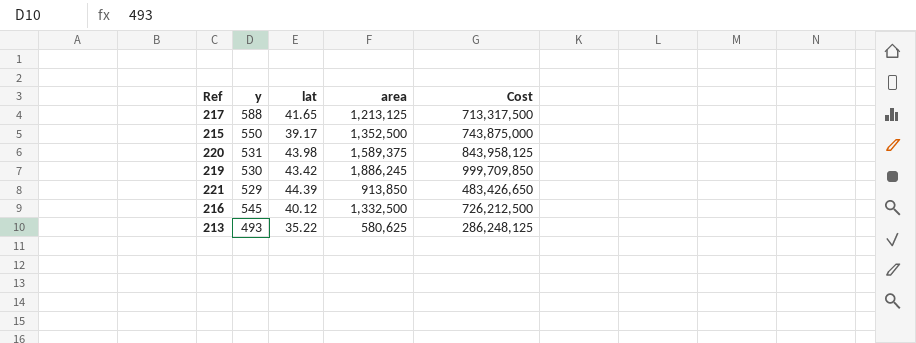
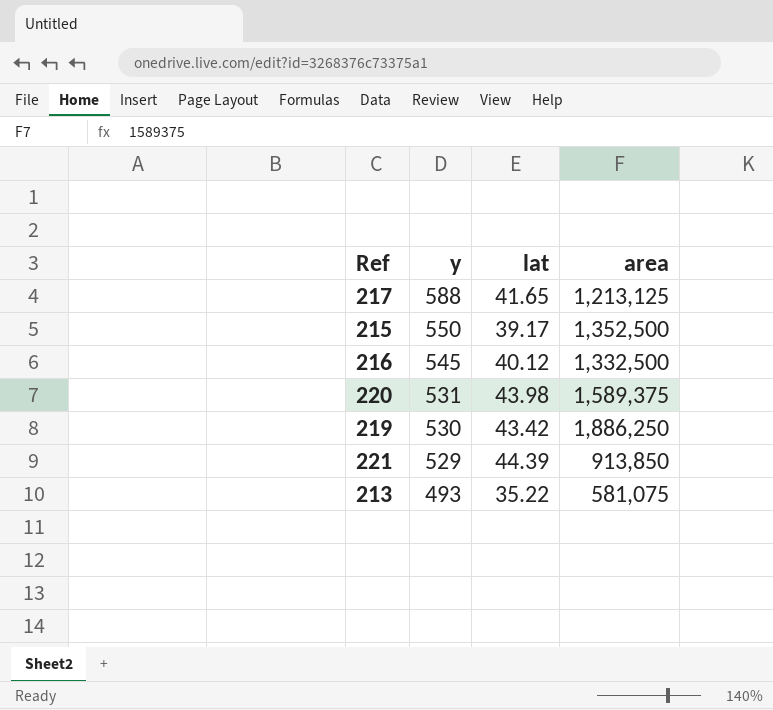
row order: none -> y descending
column Cost | formula: [y] * [area] -> none
219 | area: 1,886,245 -> 1,886,250
213 | area: 580,625 -> 581,075

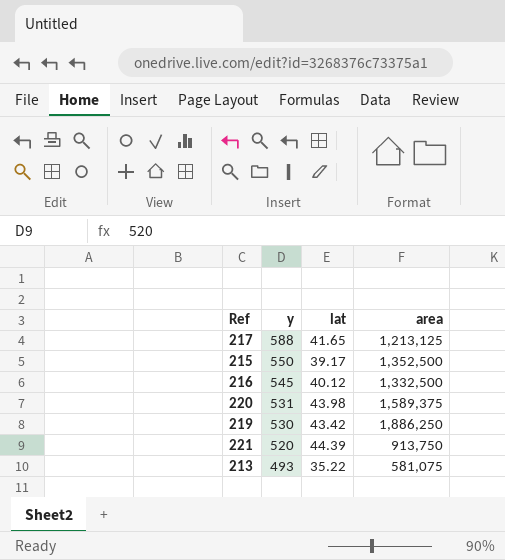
221 | y: 529 -> 520
221 | area: 913,850 -> 913,750

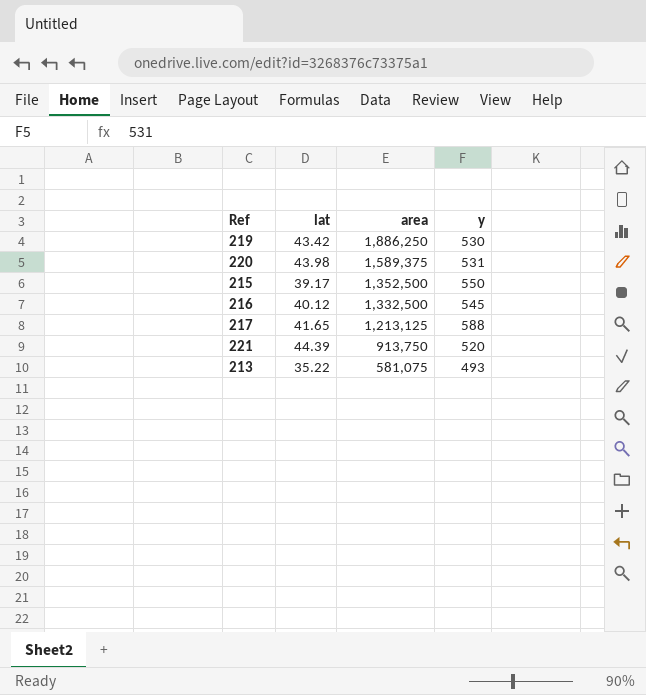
row order: y descending -> area descending
column y | position: 2 -> 4

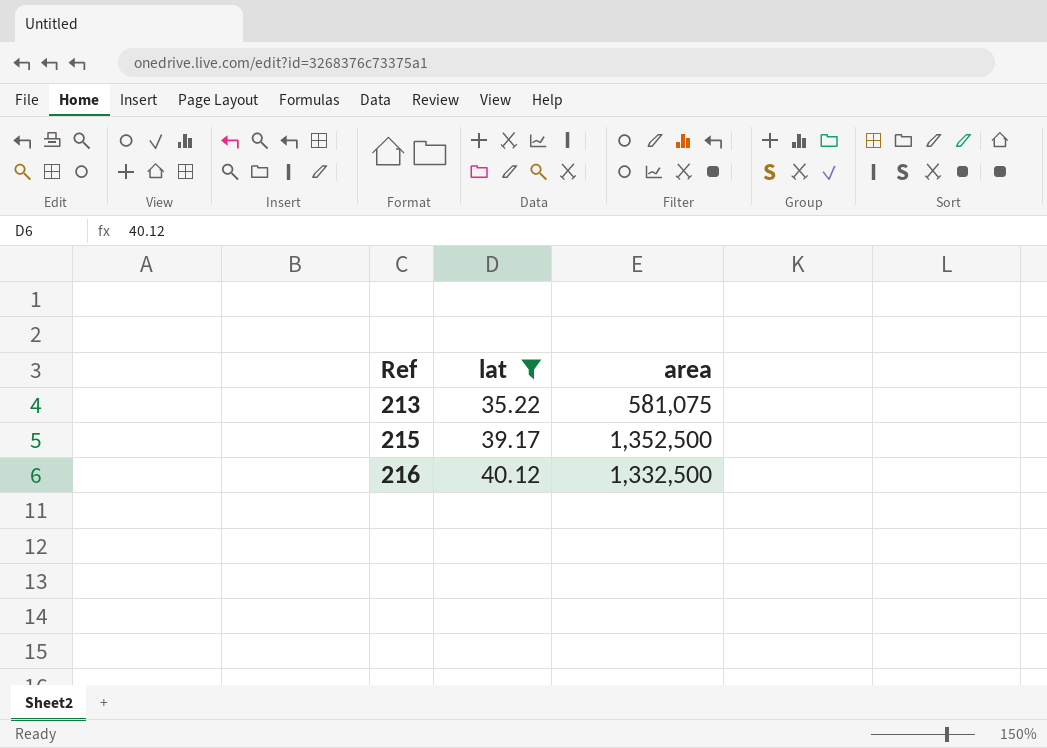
filter: none -> lat <= 40.12
row order: area descending -> Ref ascending
column y | position: 4 -> none

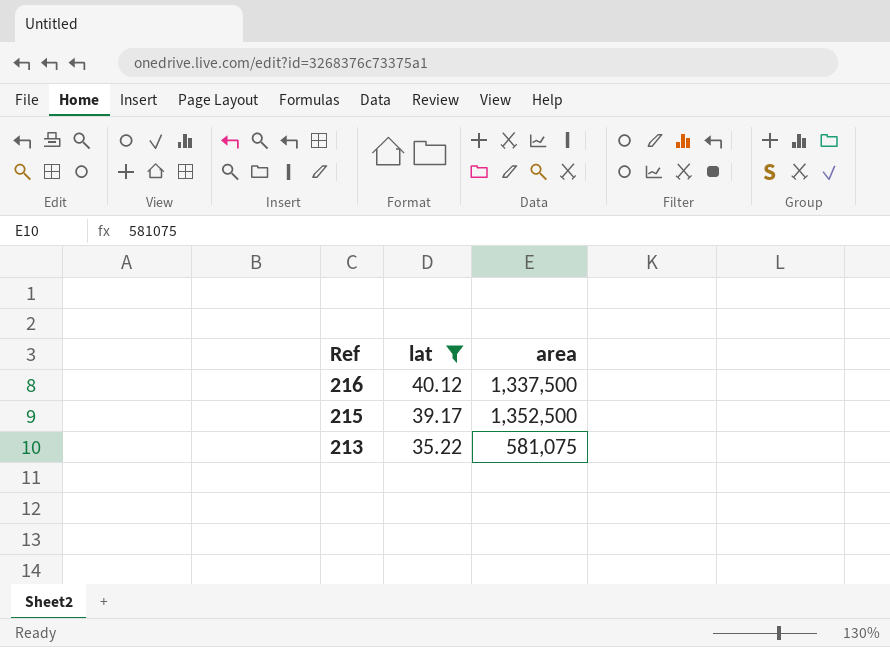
row order: Ref ascending -> Ref descending
216 | area: 1,332,500 -> 1,337,500

